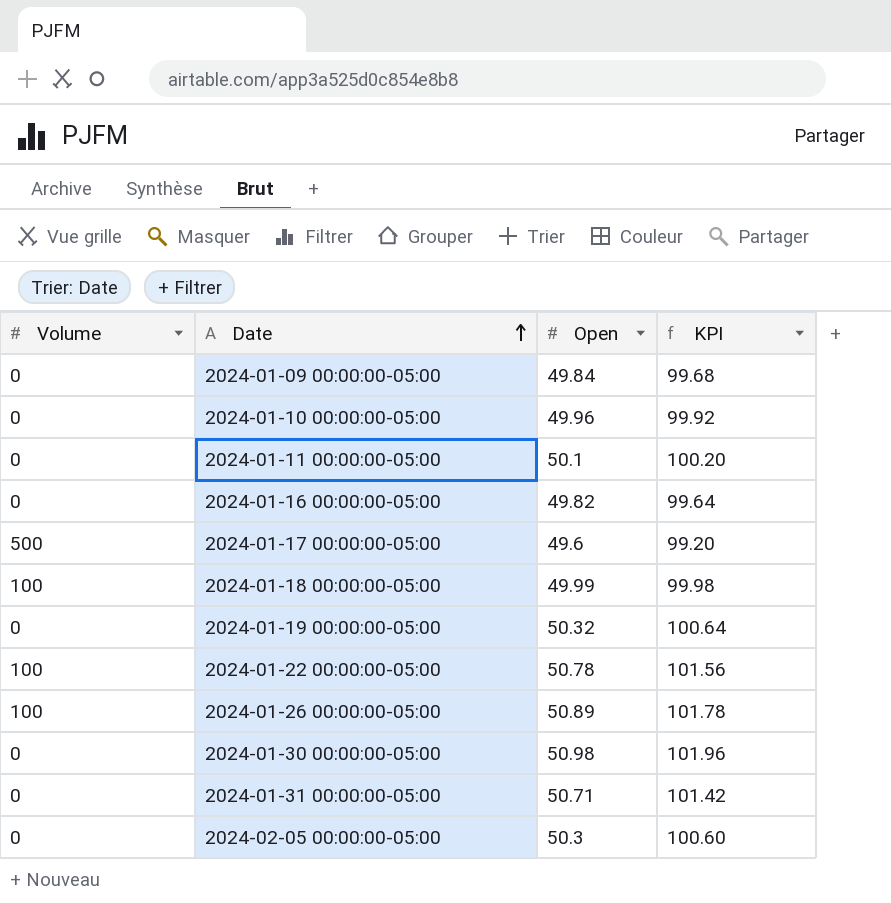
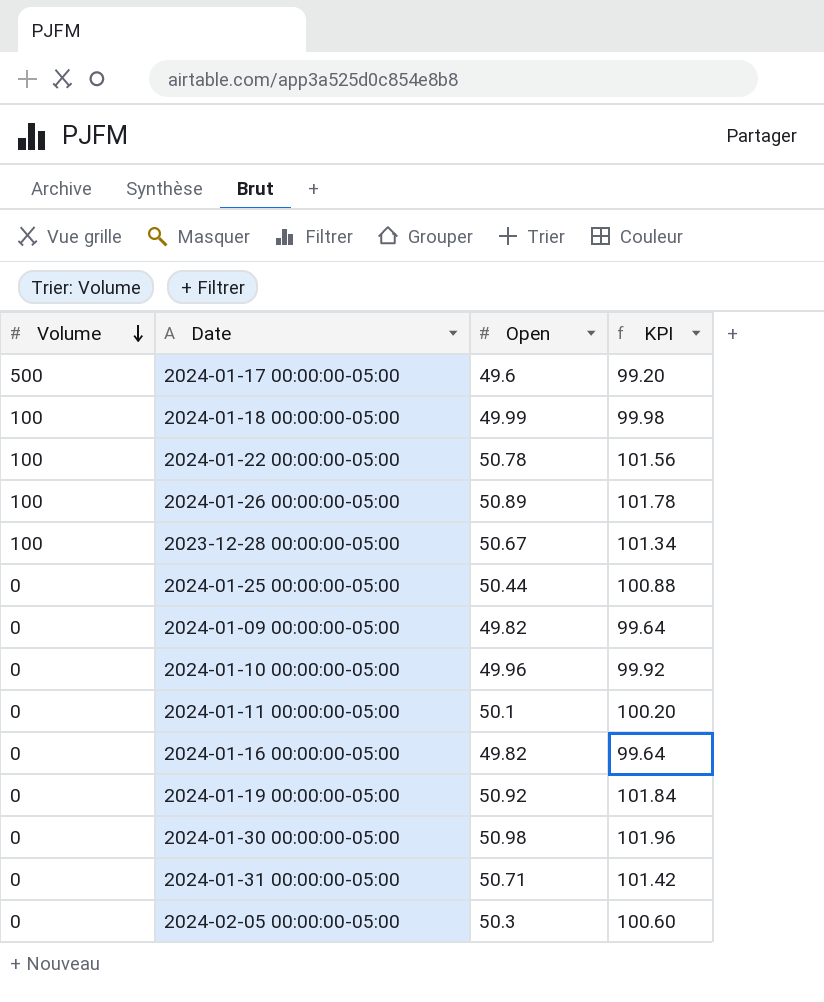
row order: Date ascending -> Volume descending
row 2023-12-28 00:00:00-05:00: none -> 100 | 50.67 | 101.34
row 2024-01-25 00:00:00-05:00: none -> 0 | 50.44 | 100.88
2024-01-09 00:00:00-05:00 | Open: 49.84 -> 49.82
2024-01-09 00:00:00-05:00 | KPI: 99.68 -> 99.64
2024-01-19 00:00:00-05:00 | Open: 50.32 -> 50.92
2024-01-19 00:00:00-05:00 | KPI: 100.64 -> 101.84

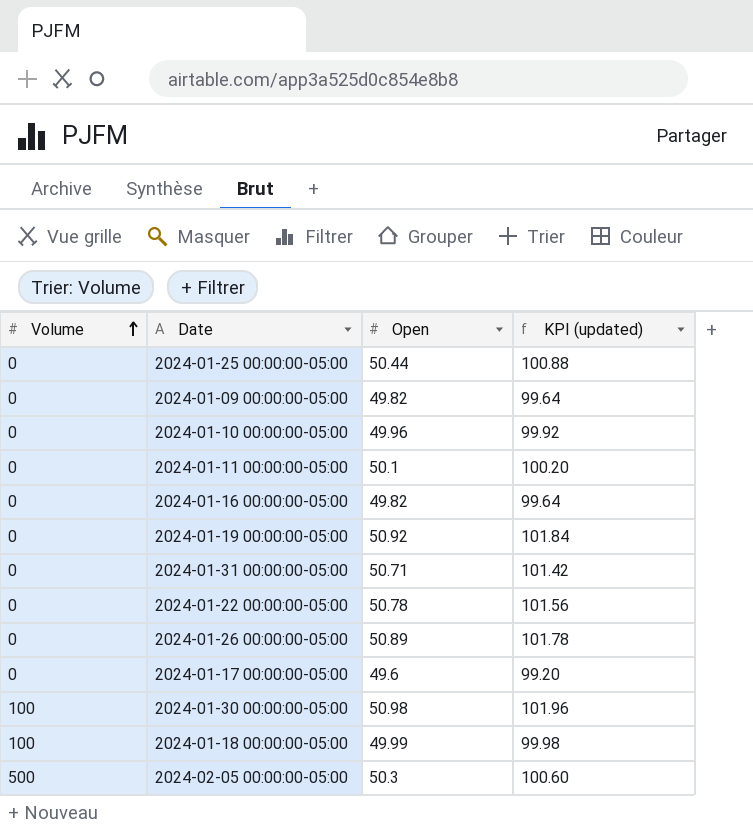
row order: Volume descending -> Volume ascending
column name: KPI -> KPI (updated)
row 2023-12-28 00:00:00-05:00: 100 | 50.67 | 101.34 -> none
2024-01-22 00:00:00-05:00 | Volume: 100 -> 0
2024-01-26 00:00:00-05:00 | Volume: 100 -> 0
2024-01-17 00:00:00-05:00 | Volume: 500 -> 0
2024-01-30 00:00:00-05:00 | Volume: 0 -> 100
2024-02-05 00:00:00-05:00 | Volume: 0 -> 500

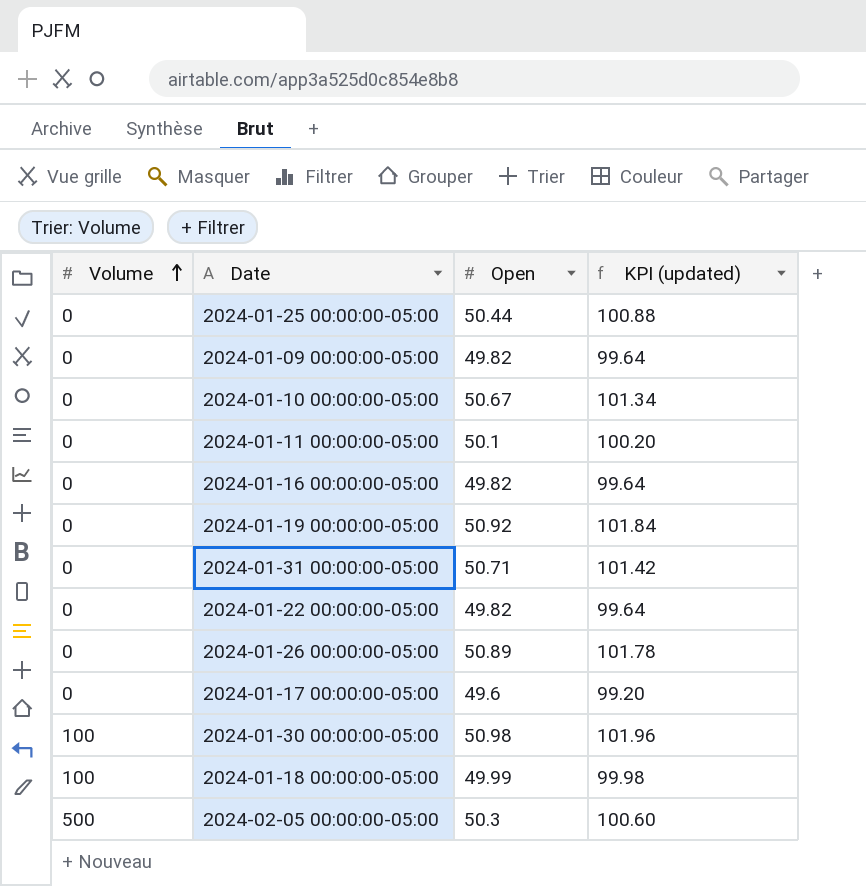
2024-01-10 00:00:00-05:00 | Open: 49.96 -> 50.67
2024-01-10 00:00:00-05:00 | KPI (updated): 99.92 -> 101.34
2024-01-22 00:00:00-05:00 | Open: 50.78 -> 49.82
2024-01-22 00:00:00-05:00 | KPI (updated): 101.56 -> 99.64

